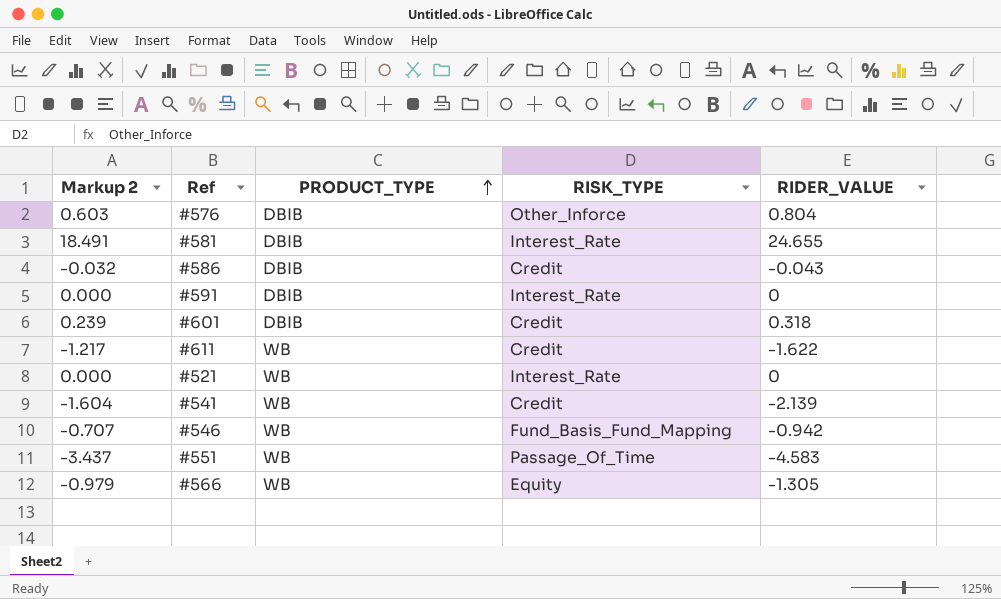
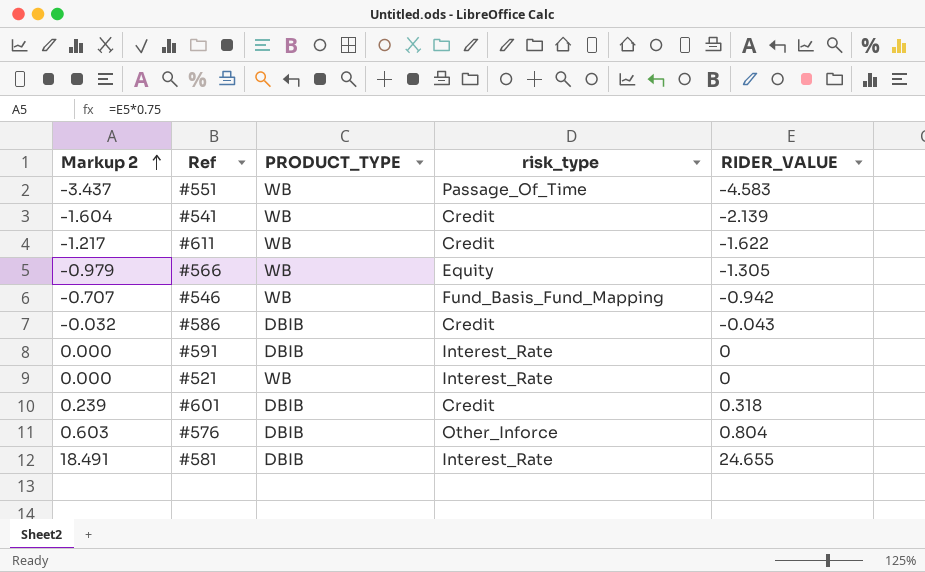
row order: PRODUCT_TYPE ascending -> Markup 2 ascending
column name: RISK_TYPE -> risk_type

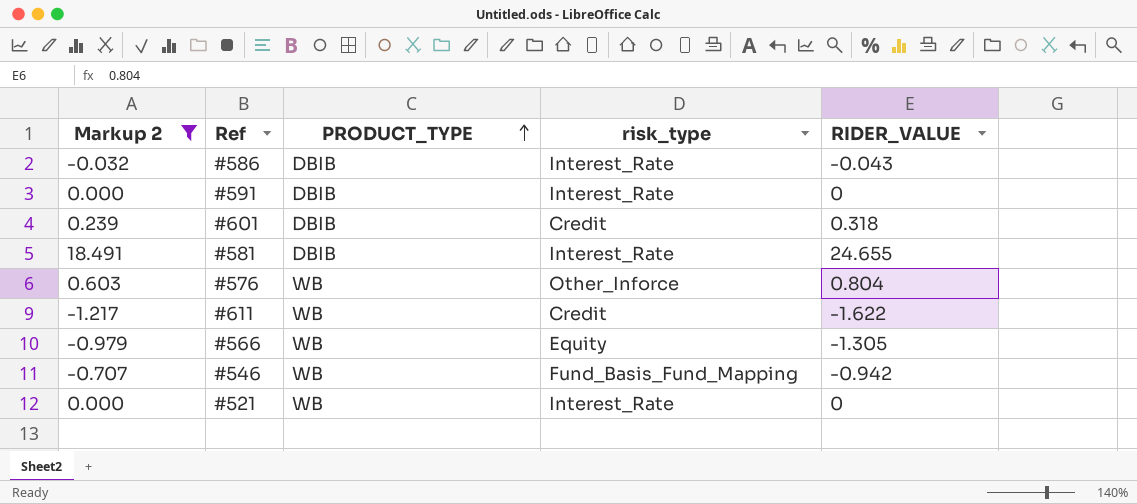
filter: none -> Markup 2 >= -1.217
row order: Markup 2 ascending -> PRODUCT_TYPE ascending
#586 | risk_type: Credit -> Interest_Rate
#576 | PRODUCT_TYPE: DBIB -> WB

